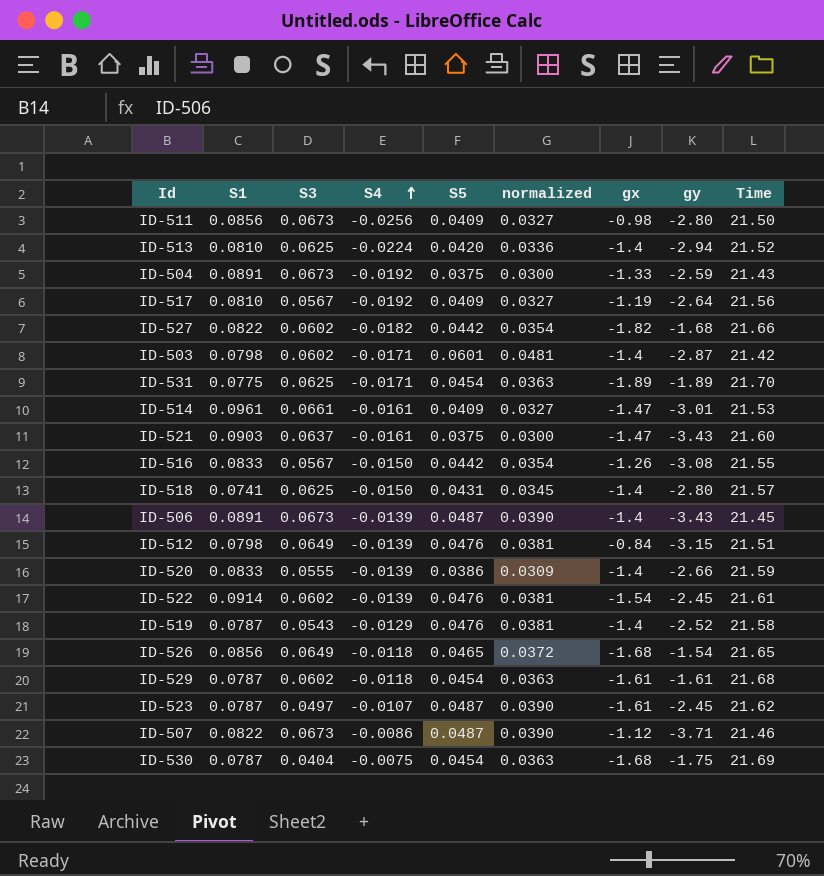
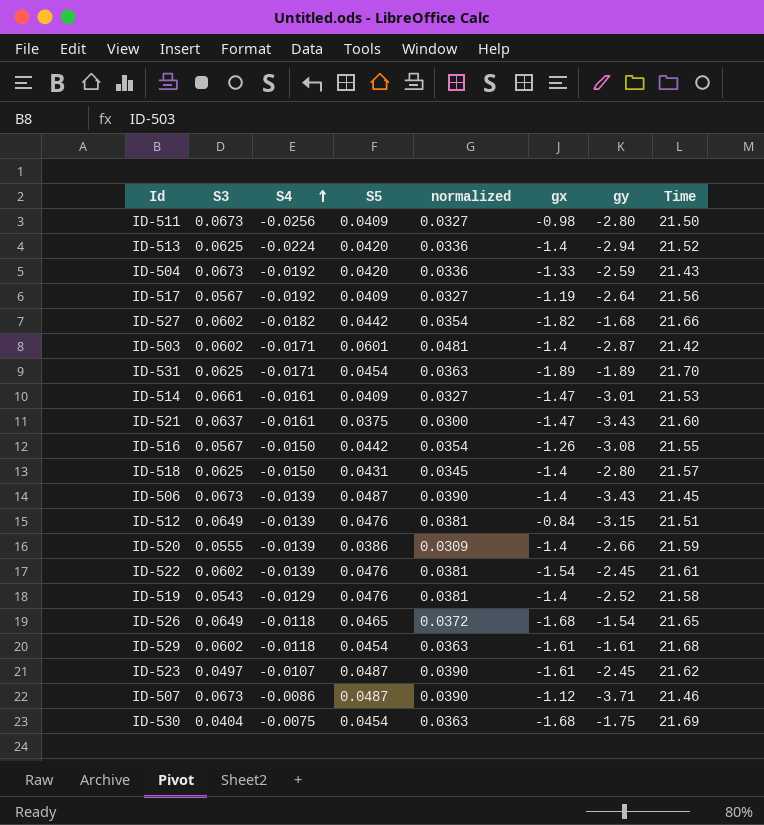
column S1 | position: 2 -> none
ID-504 | S5: 0.0375 -> 0.0420
ID-504 | normalized: 0.0300 -> 0.0336

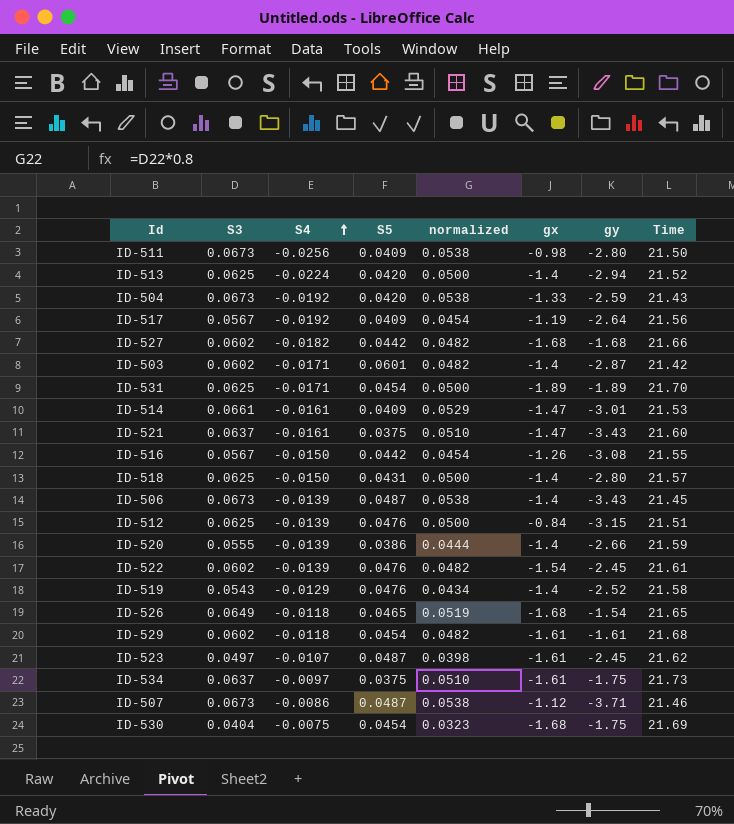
column normalized | formula: [S5] * 0.8 -> [S3] * 0.8
ID-527 | gx: -1.82 -> -1.68
ID-512 | S3: 0.0649 -> 0.0625
row ID-534: none -> 0.0637 | -0.0097 | 0.0375 | 0.0510 | -1.61 | -1.75 | 21.73

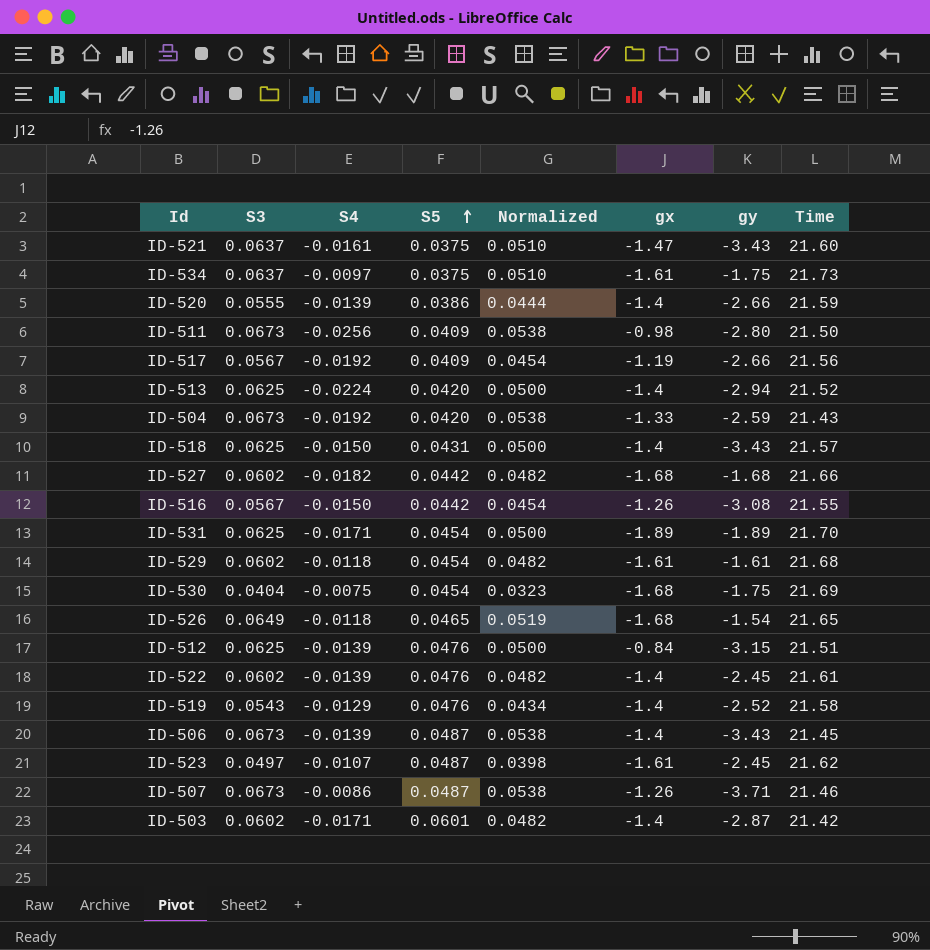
row order: S4 ascending -> S5 ascending
column name: normalized -> Normalized
row ID-514: 0.0661 | -0.0161 | 0.0409 | 0.0529 | -1.47 | -3.01 | 21.53 -> none
ID-517 | gy: -2.64 -> -2.66
ID-518 | gy: -2.80 -> -3.43
ID-522 | gx: -1.54 -> -1.4
ID-507 | gx: -1.12 -> -1.26

